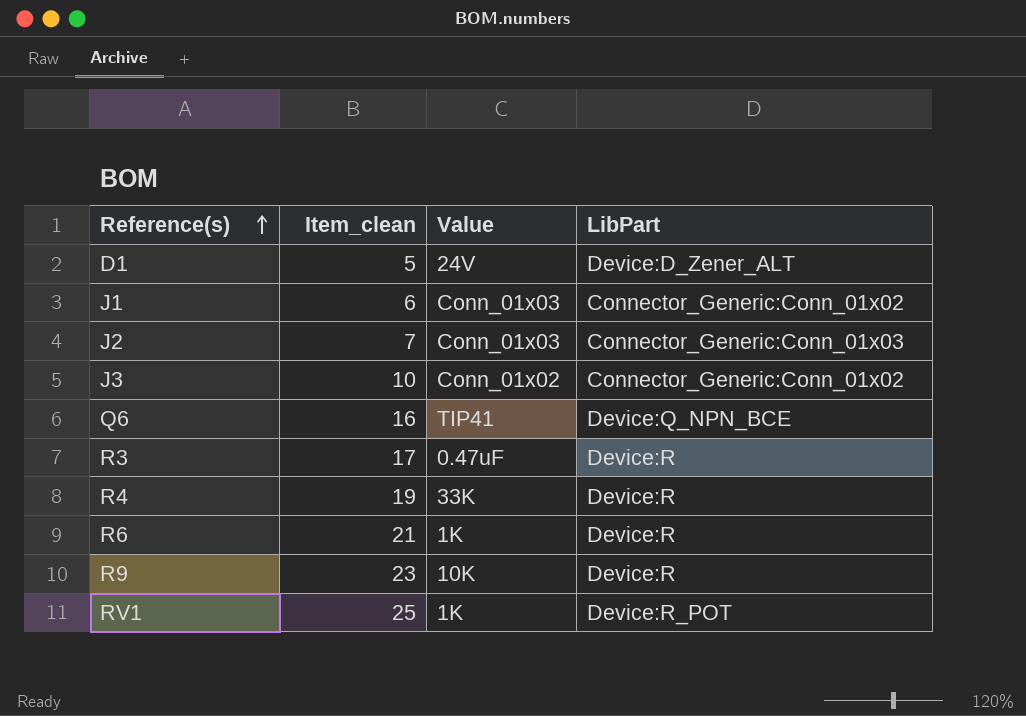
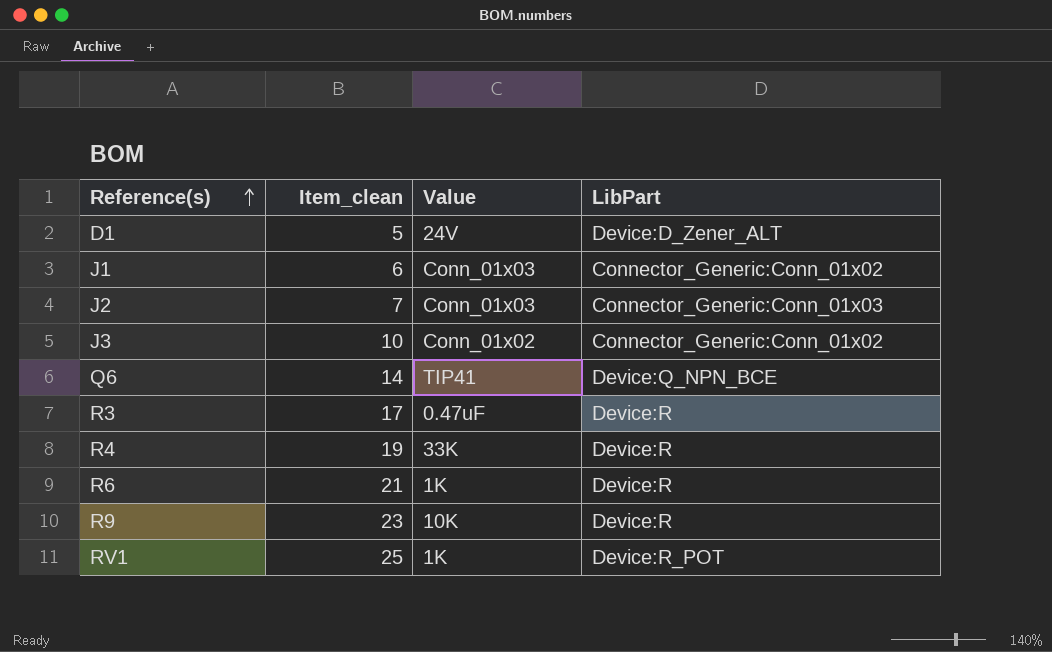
Q6 | Item_clean: 16 -> 14

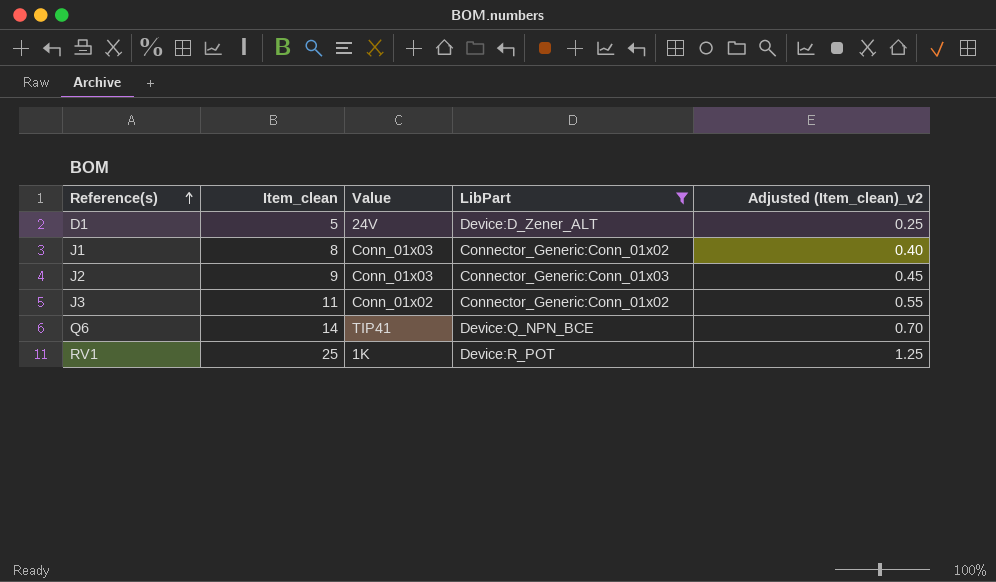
filter: none -> LibPart != Device:R
column Adjusted (Item_clean)_v2 | formula: none -> [Item_clean] * 0.05
J1 | Item_clean: 6 -> 8
J2 | Item_clean: 7 -> 9
J3 | Item_clean: 10 -> 11

